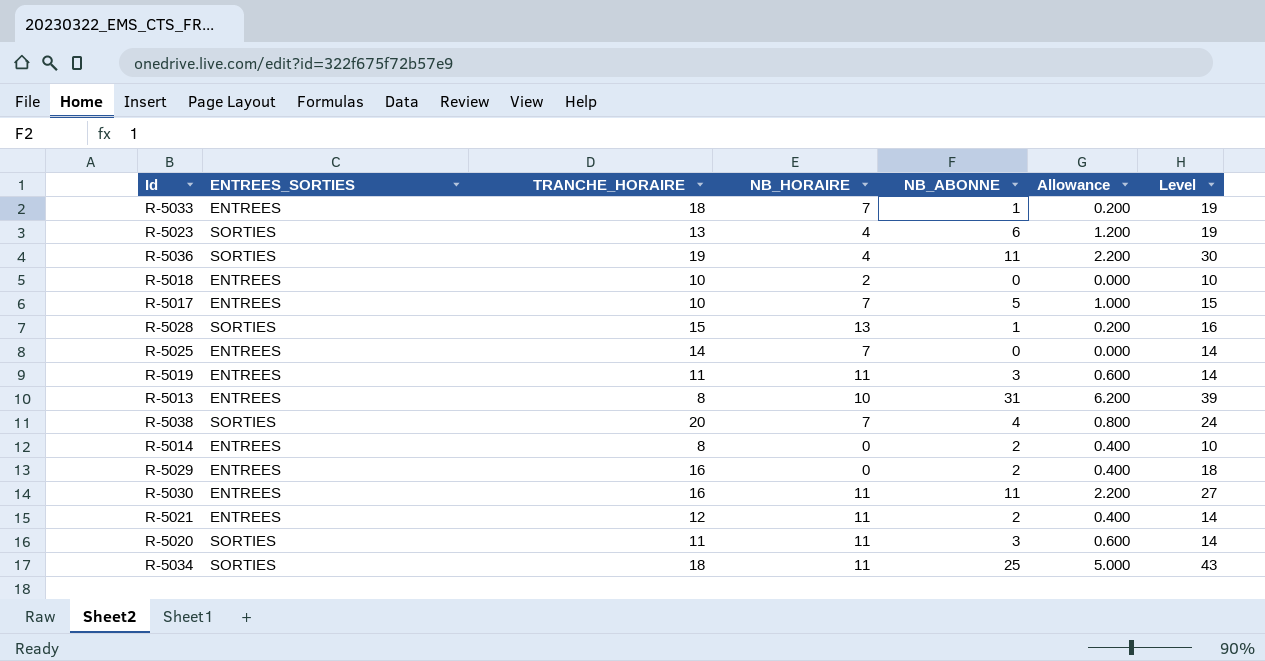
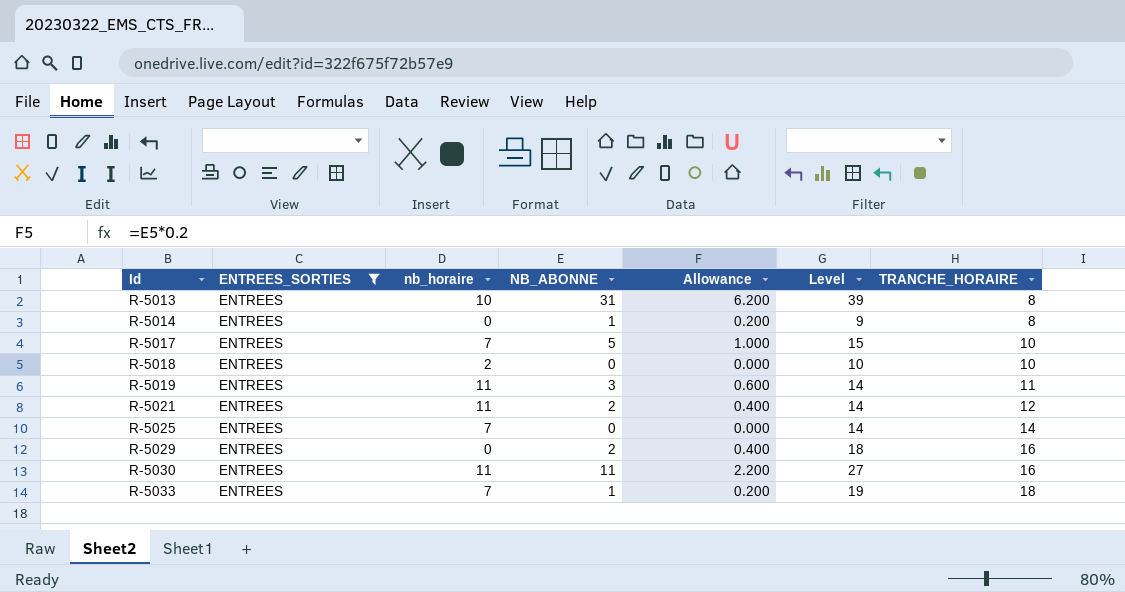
filter: none -> ENTREES_SORTIES = ENTREES
row order: none -> Id ascending
column name: NB_HORAIRE -> nb_horaire
column TRANCHE_HORAIRE | position: 3 -> 7
R-5014 | NB_ABONNE: 2 -> 1
R-5014 | Allowance: 0.400 -> 0.200
R-5014 | Level: 10 -> 9

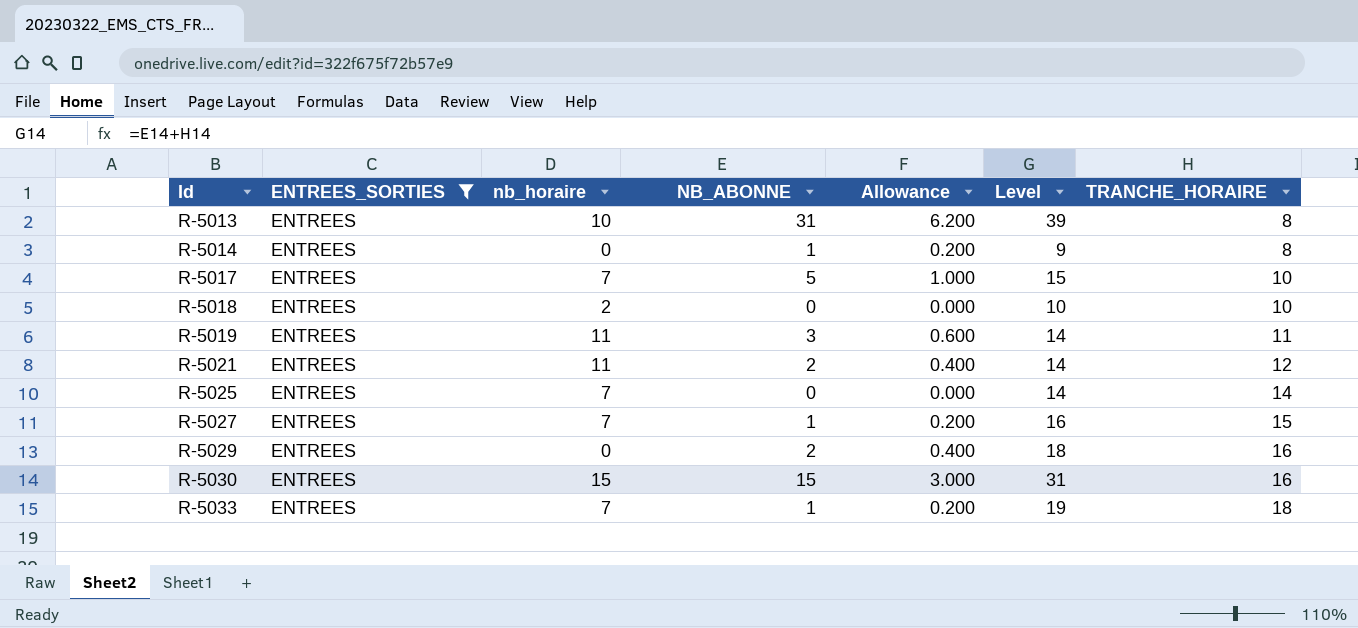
row R-5027: none -> ENTREES | 7 | 1 | 0.200 | 16 | 15
R-5030 | nb_horaire: 11 -> 15
R-5030 | NB_ABONNE: 11 -> 15
R-5030 | Allowance: 2.200 -> 3.000
R-5030 | Level: 27 -> 31

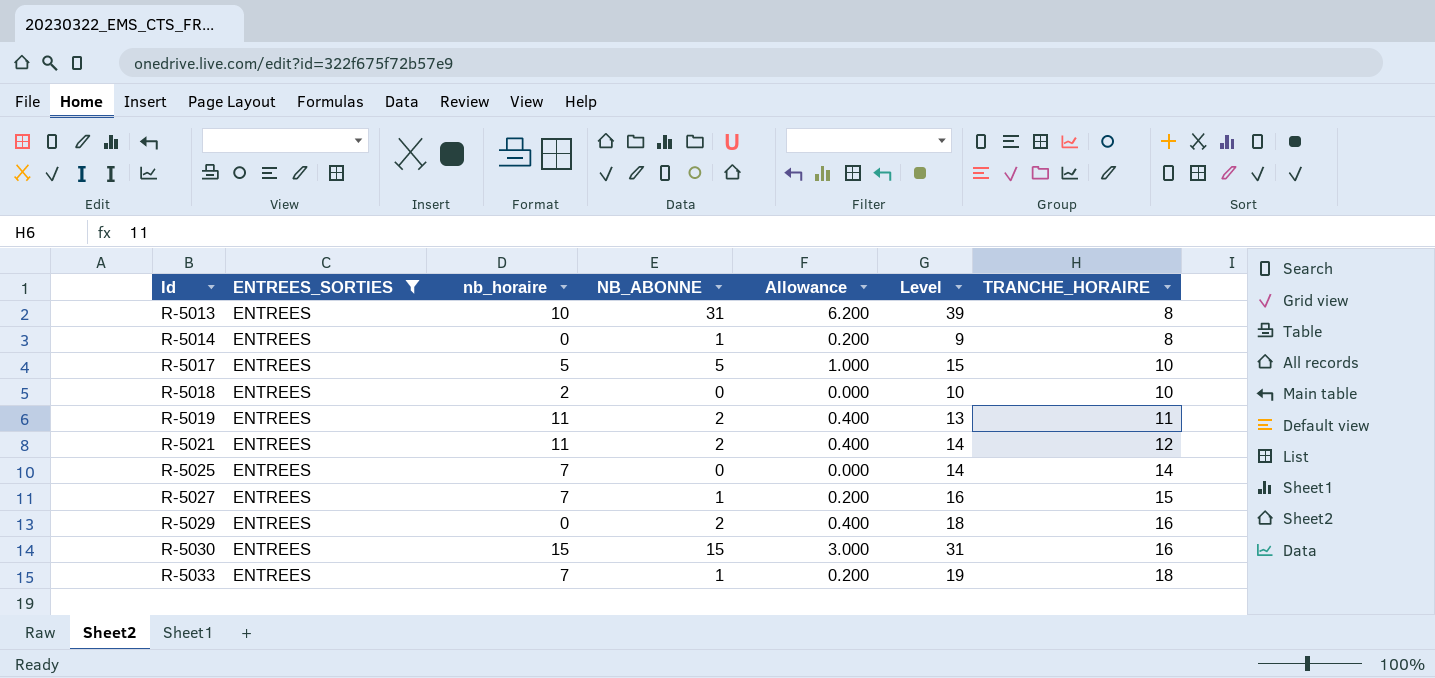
R-5017 | nb_horaire: 7 -> 5
R-5019 | NB_ABONNE: 3 -> 2
R-5019 | Allowance: 0.600 -> 0.400
R-5019 | Level: 14 -> 13

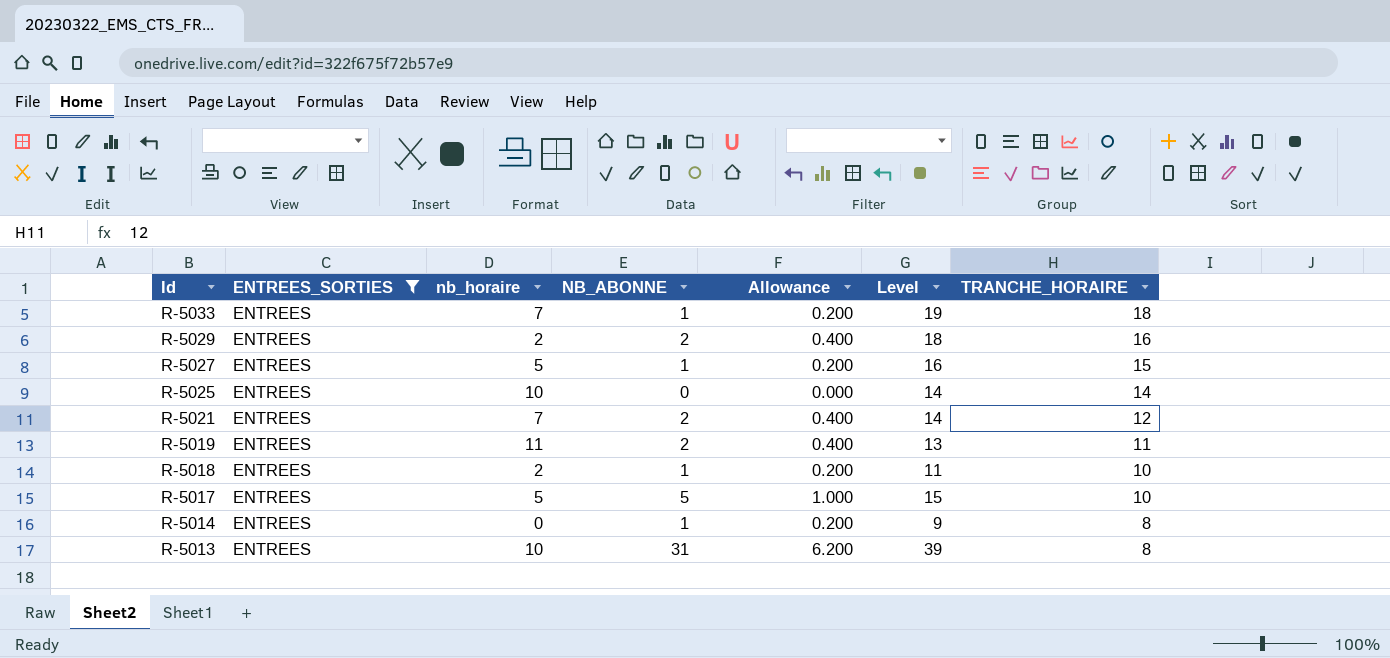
row order: Id ascending -> Id descending
row R-5030: ENTREES | 15 | 15 | 3.000 | 31 | 16 -> none
R-5029 | nb_horaire: 0 -> 2
R-5027 | nb_horaire: 7 -> 5
R-5025 | nb_horaire: 7 -> 10
R-5021 | nb_horaire: 11 -> 7
R-5018 | NB_ABONNE: 0 -> 1
R-5018 | Allowance: 0.000 -> 0.200
R-5018 | Level: 10 -> 11

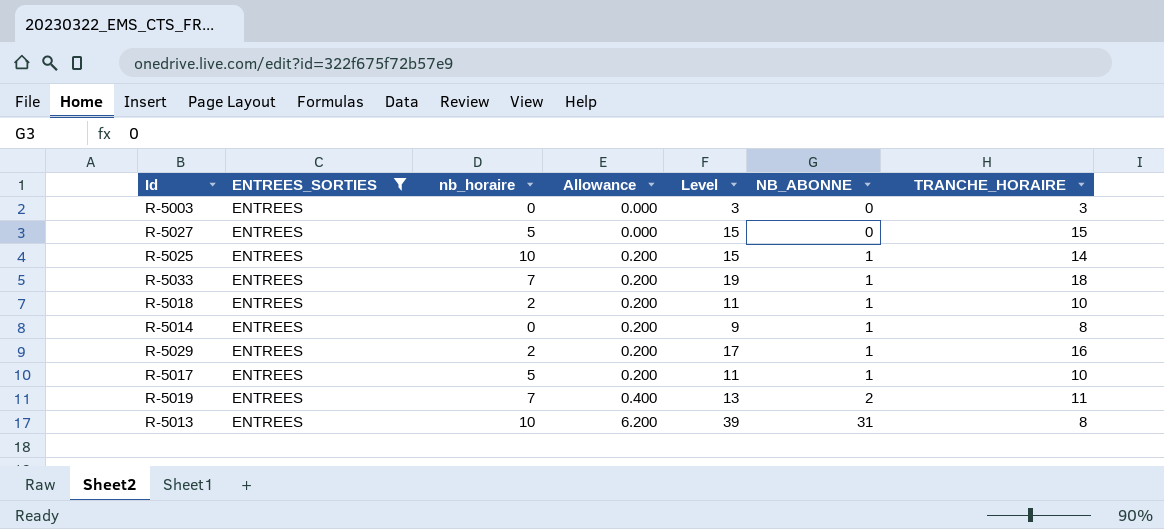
row order: Id descending -> Allowance ascending
column NB_ABONNE | position: 4 -> 6
row R-5021: ENTREES | 7 | 2 | 0.400 | 14 | 12 -> none
row R-5003: none -> ENTREES | 0 | 0.000 | 3 | 0 | 3
R-5027 | Allowance: 0.200 -> 0.000
R-5027 | Level: 16 -> 15
R-5027 | NB_ABONNE: 1 -> 0
R-5025 | Allowance: 0.000 -> 0.200
R-5025 | Level: 14 -> 15
R-5025 | NB_ABONNE: 0 -> 1
R-5029 | Allowance: 0.400 -> 0.200
R-5029 | Level: 18 -> 17
R-5029 | NB_ABONNE: 2 -> 1
R-5017 | Allowance: 1.000 -> 0.200
R-5017 | Level: 15 -> 11
R-5017 | NB_ABONNE: 5 -> 1
R-5019 | nb_horaire: 11 -> 7

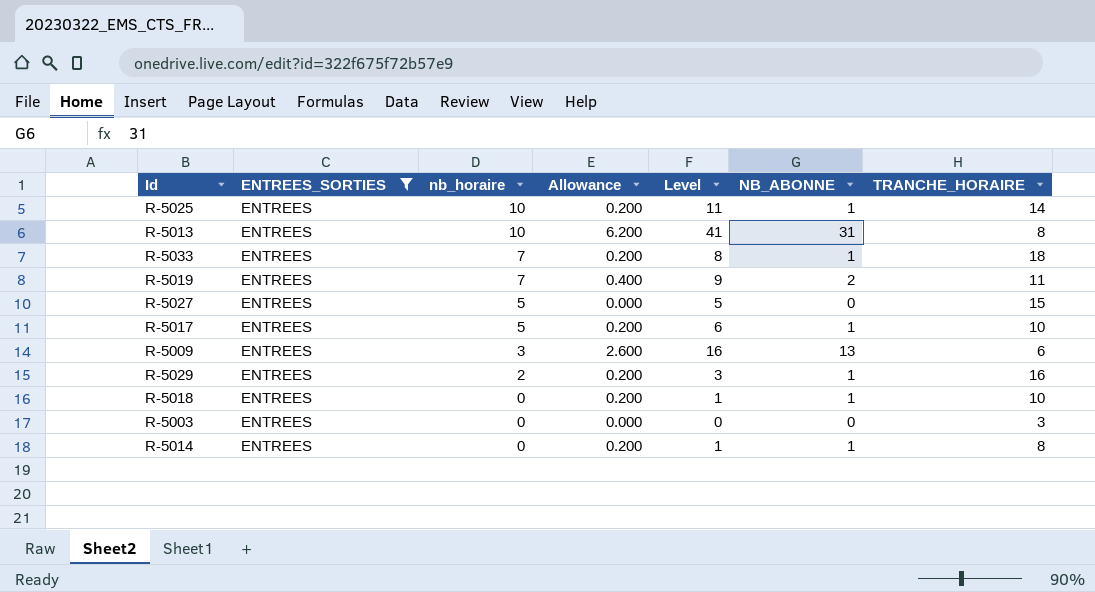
row order: Allowance ascending -> nb_horaire descending
column Level | formula: [NB_ABONNE] + [TRANCHE_HORAIRE] -> [nb_horaire] + [NB_ABONNE]
row R-5009: none -> ENTREES | 3 | 2.600 | 16 | 13 | 6
R-5018 | nb_horaire: 2 -> 0

